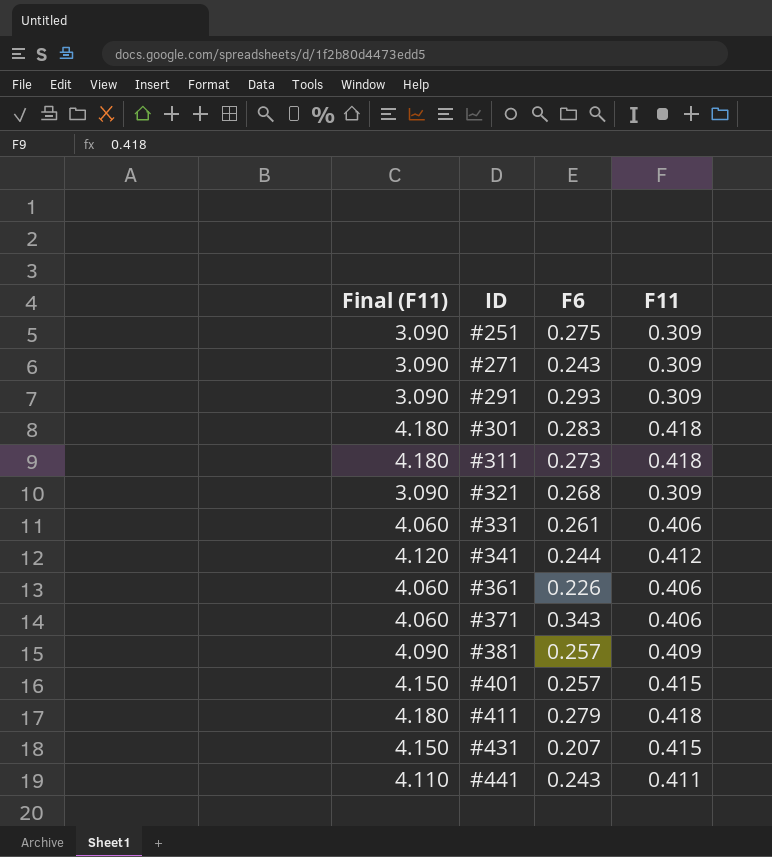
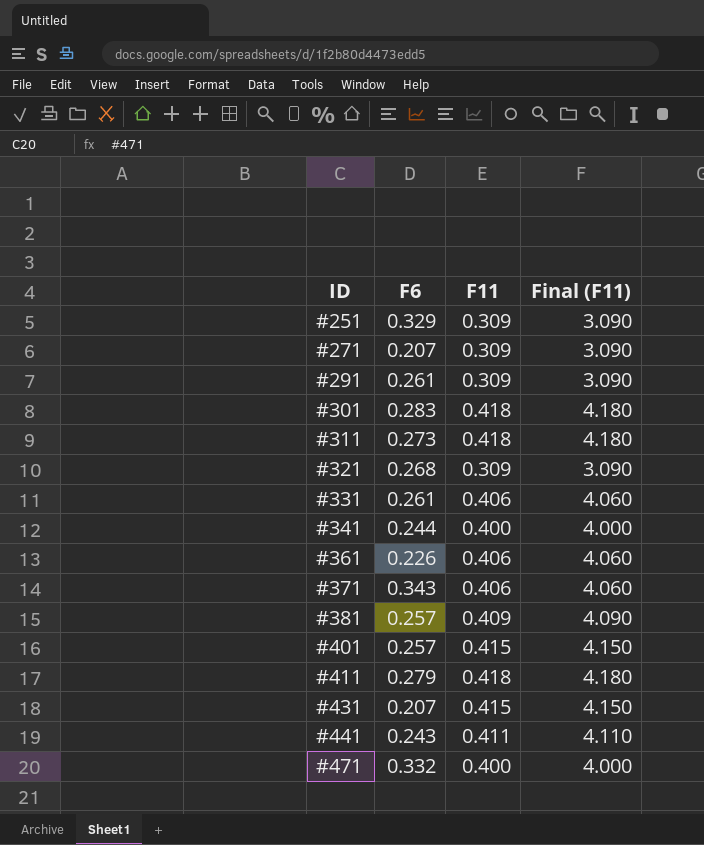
column Final (F11) | position: 1 -> 4
#251 | F6: 0.275 -> 0.329
#271 | F6: 0.243 -> 0.207
#291 | F6: 0.293 -> 0.261
#341 | F11: 0.412 -> 0.400
#341 | Final (F11): 4.120 -> 4.000
row #471: none -> 0.332 | 0.400 | 4.000

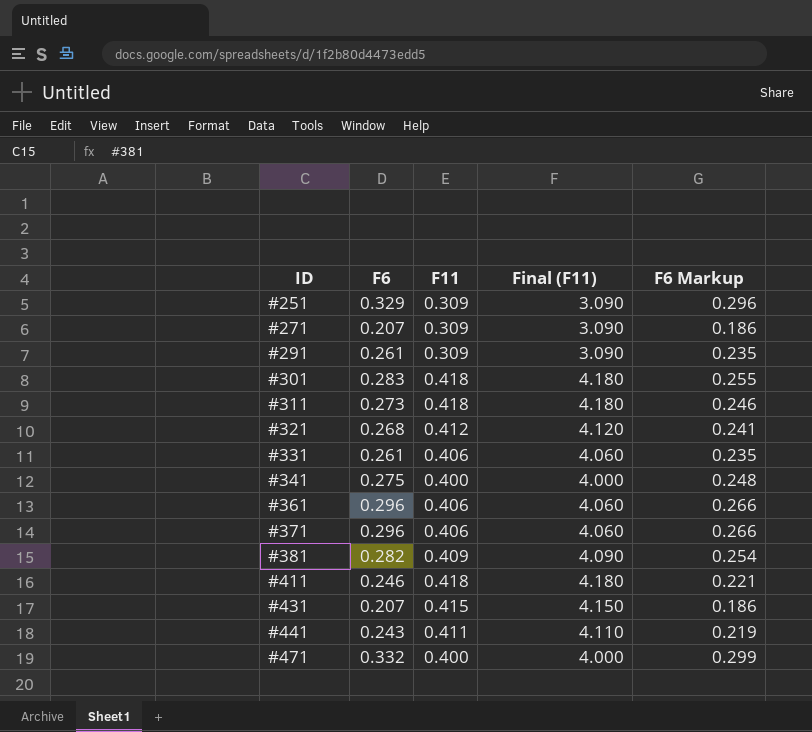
column F6 Markup | formula: none -> [F6] * 0.9
row #401: 0.257 | 0.415 | 4.150 -> none
#321 | F11: 0.309 -> 0.412
#321 | Final (F11): 3.090 -> 4.120
#341 | F6: 0.244 -> 0.275
#361 | F6: 0.226 -> 0.296
#371 | F6: 0.343 -> 0.296
#381 | F6: 0.257 -> 0.282
#411 | F6: 0.279 -> 0.246

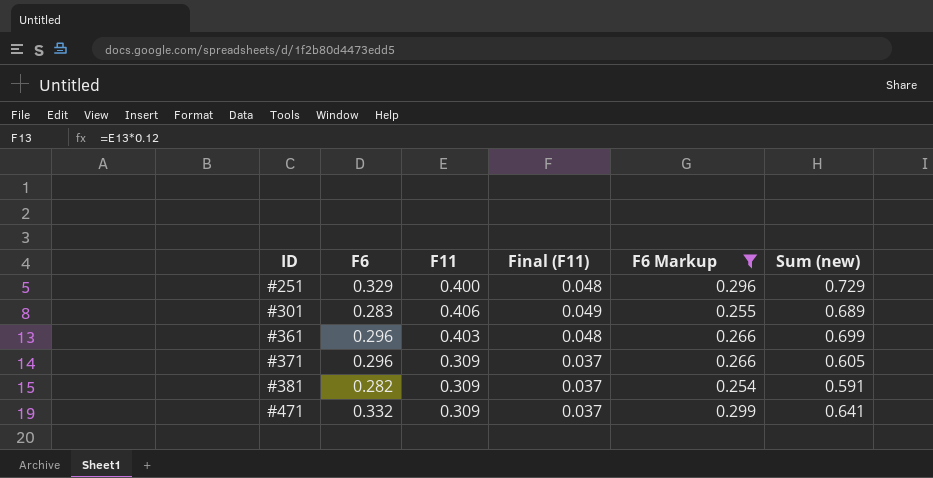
filter: none -> F6 Markup >= 0.254
column Final (F11) | formula: [F11] * 10 -> [F11] * 0.12
column Sum (new) | formula: none -> [F6] + [F11]
#251 | F11: 0.309 -> 0.400
#301 | F11: 0.418 -> 0.406
#361 | F11: 0.406 -> 0.403
#371 | F11: 0.406 -> 0.309
#381 | F11: 0.409 -> 0.309
#471 | F11: 0.400 -> 0.309

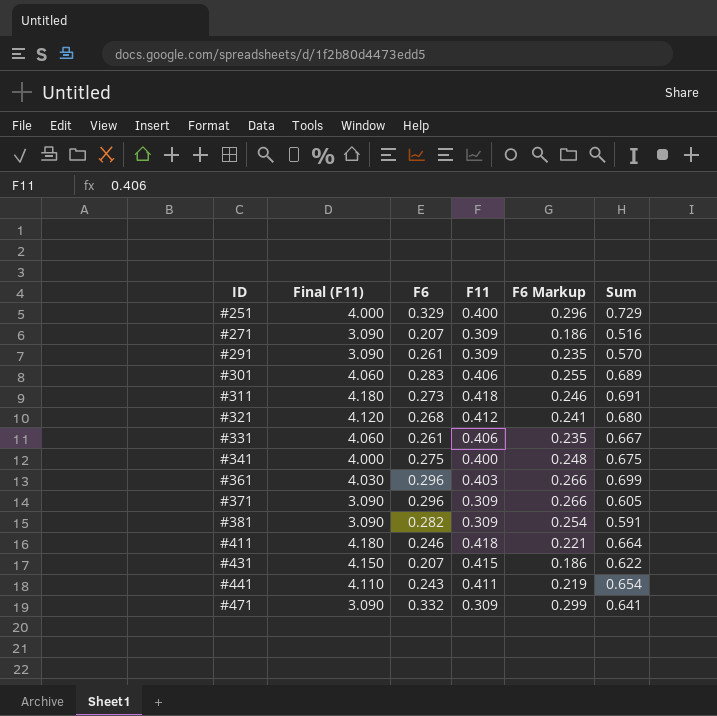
filter: F6 Markup >= 0.254 -> none
column Final (F11) | formula: [F11] * 0.12 -> [F11] * 10
column Final (F11) | position: 4 -> 2
column name: Sum (new) -> Sum

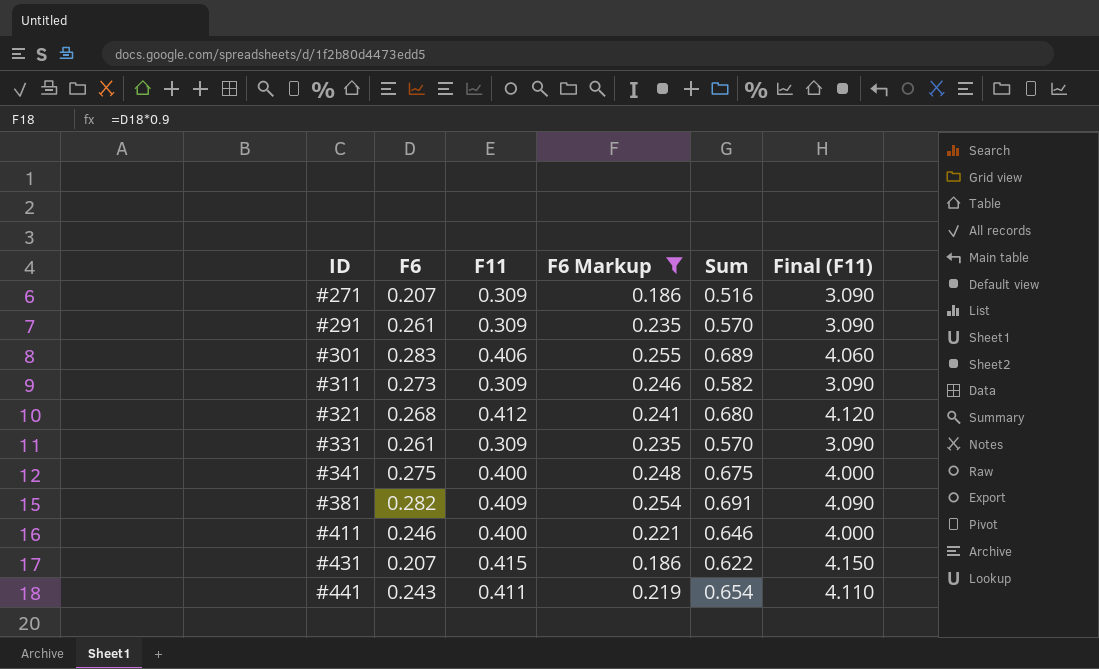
filter: none -> F6 Markup <= 0.255
column Final (F11) | position: 2 -> 6
#311 | F11: 0.418 -> 0.309
#311 | Sum: 0.691 -> 0.582
#311 | Final (F11): 4.180 -> 3.090
#331 | F11: 0.406 -> 0.309
#331 | Sum: 0.667 -> 0.570
#331 | Final (F11): 4.060 -> 3.090
#381 | F11: 0.309 -> 0.409
#381 | Sum: 0.591 -> 0.691
#381 | Final (F11): 3.090 -> 4.090
#411 | F11: 0.418 -> 0.400
#411 | Sum: 0.664 -> 0.646
#411 | Final (F11): 4.180 -> 4.000

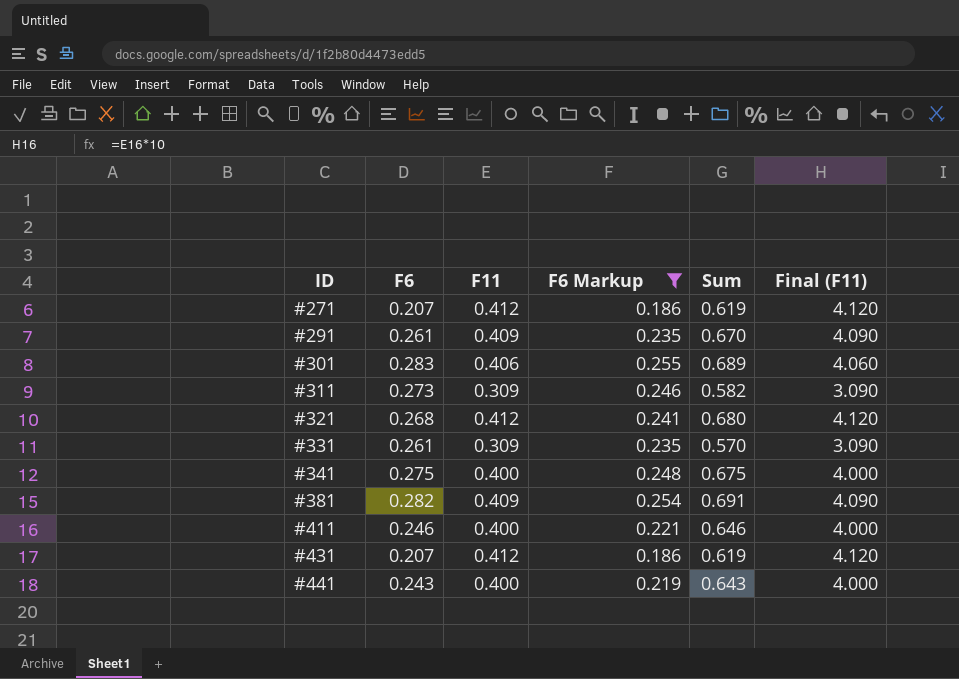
#271 | F11: 0.309 -> 0.412
#271 | Sum: 0.516 -> 0.619
#271 | Final (F11): 3.090 -> 4.120
#291 | F11: 0.309 -> 0.409
#291 | Sum: 0.570 -> 0.670
#291 | Final (F11): 3.090 -> 4.090
#431 | F11: 0.415 -> 0.412
#431 | Sum: 0.622 -> 0.619
#431 | Final (F11): 4.150 -> 4.120
#441 | F11: 0.411 -> 0.400
#441 | Sum: 0.654 -> 0.643
#441 | Final (F11): 4.110 -> 4.000

